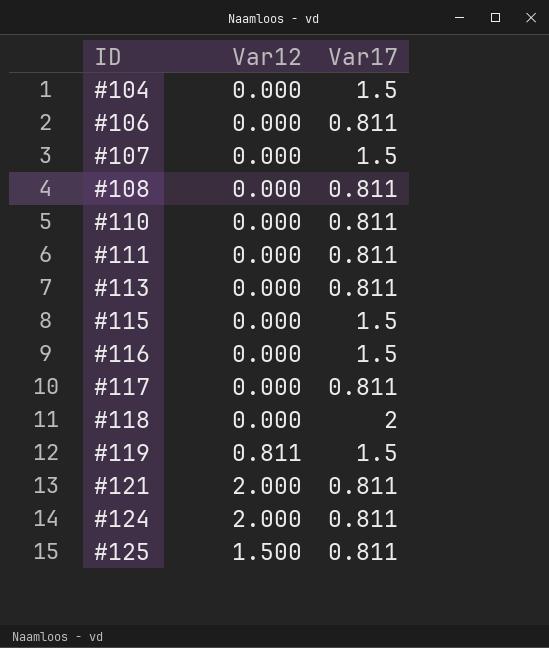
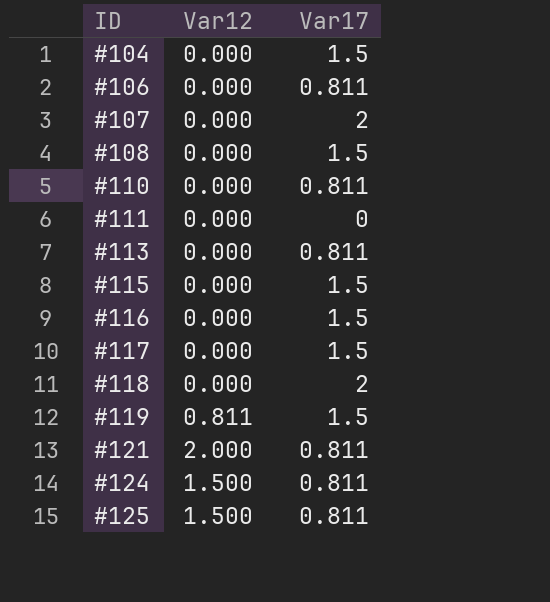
#107 | Var17: 1.5 -> 2
#108 | Var17: 0.811 -> 1.5
#111 | Var17: 0.811 -> 0
#117 | Var17: 0.811 -> 1.5
#124 | Var12: 2.000 -> 1.500

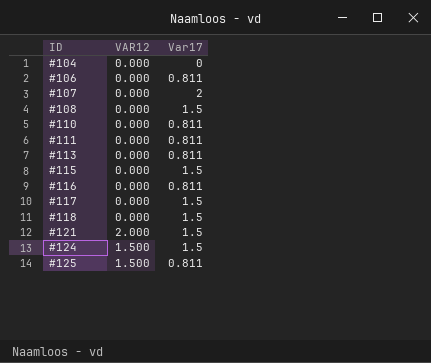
column name: Var12 -> VAR12
row #119: 0.811 | 1.5 -> none
#104 | Var17: 1.5 -> 0
#111 | Var17: 0 -> 0.811
#116 | Var17: 1.5 -> 0.811
#118 | Var17: 2 -> 1.5
#121 | Var17: 0.811 -> 1.5
#124 | Var17: 0.811 -> 1.5

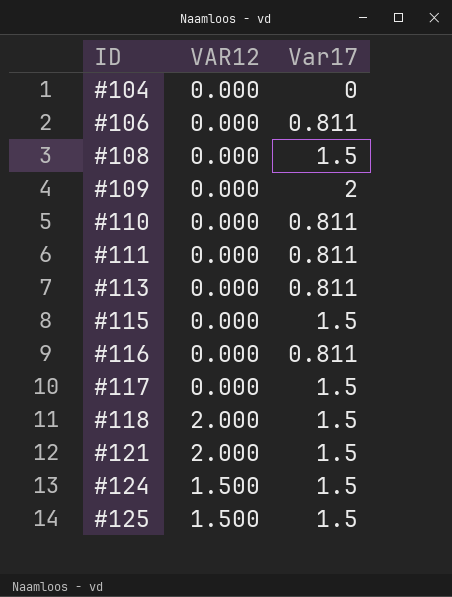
row #107: 0.000 | 2 -> none
row #109: none -> 0.000 | 2
#118 | VAR12: 0.000 -> 2.000
#125 | Var17: 0.811 -> 1.5

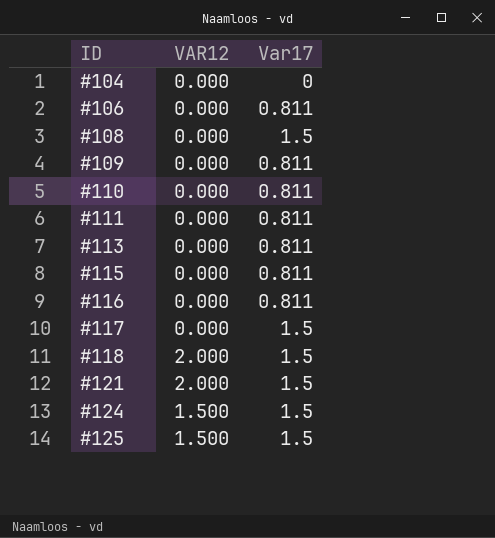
#109 | Var17: 2 -> 0.811
#115 | Var17: 1.5 -> 0.811

